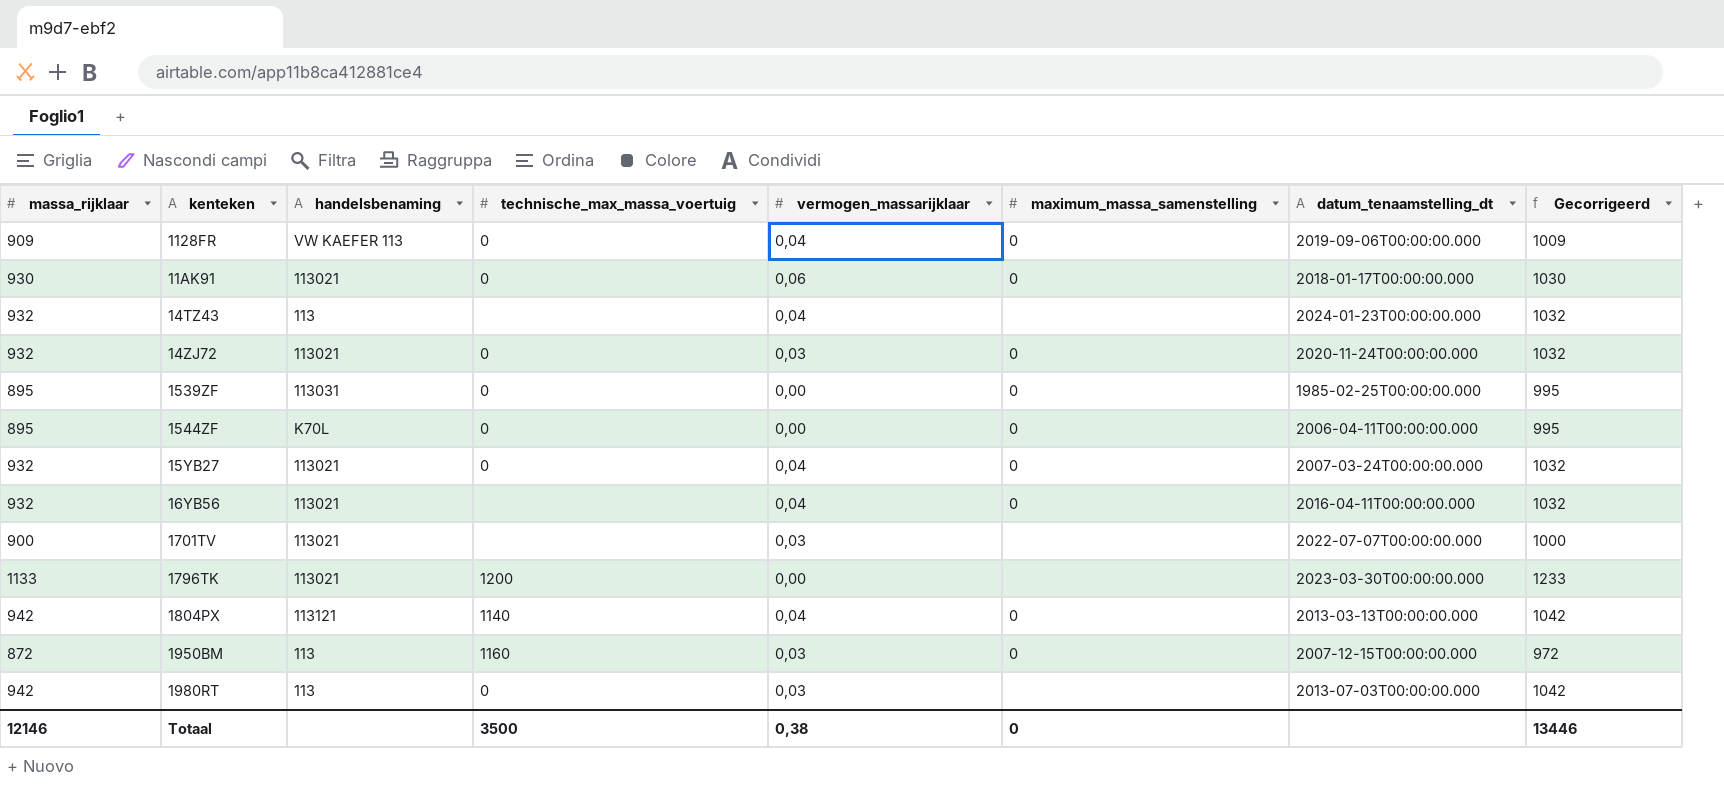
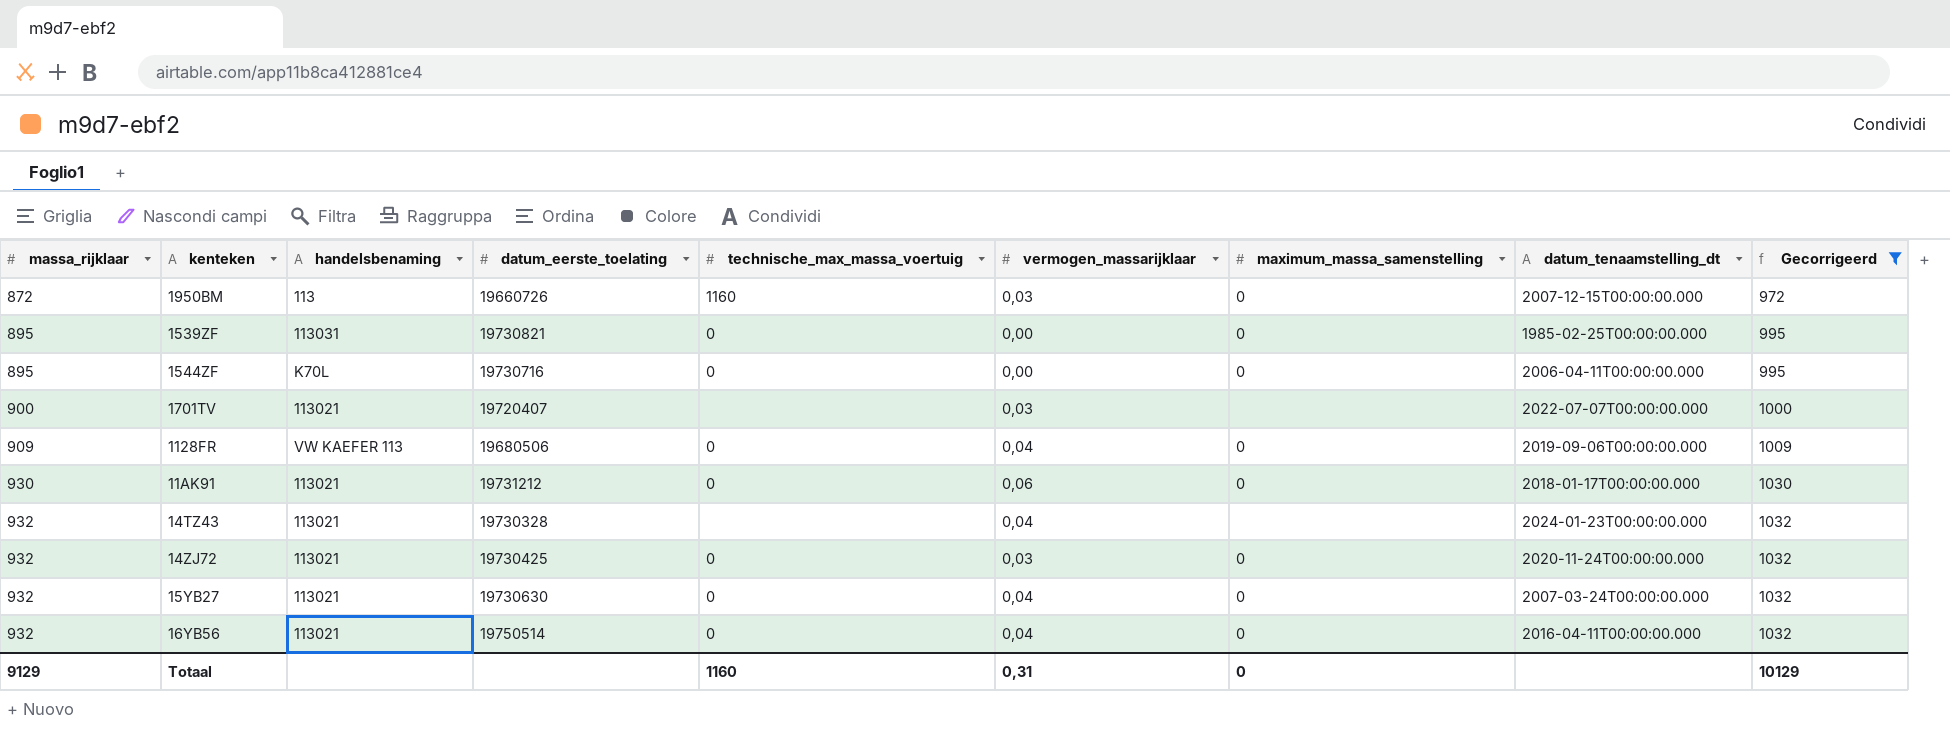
filter: none -> Gecorrigeerd <= 1032
row order: none -> massa_rijklaar ascending
column datum_eerste_toelating | position: none -> 4
14TZ43 | handelsbenaming: 113 -> 113021
16YB56 | technische_max_massa_voertuig: none -> 0
Totaal | massa_rijklaar: 12146 -> 9129
Totaal | technische_max_massa_voertuig: 3500 -> 1160
Totaal | vermogen_massarijklaar: 0,38 -> 0,31
Totaal | Gecorrigeerd: 13446 -> 10129

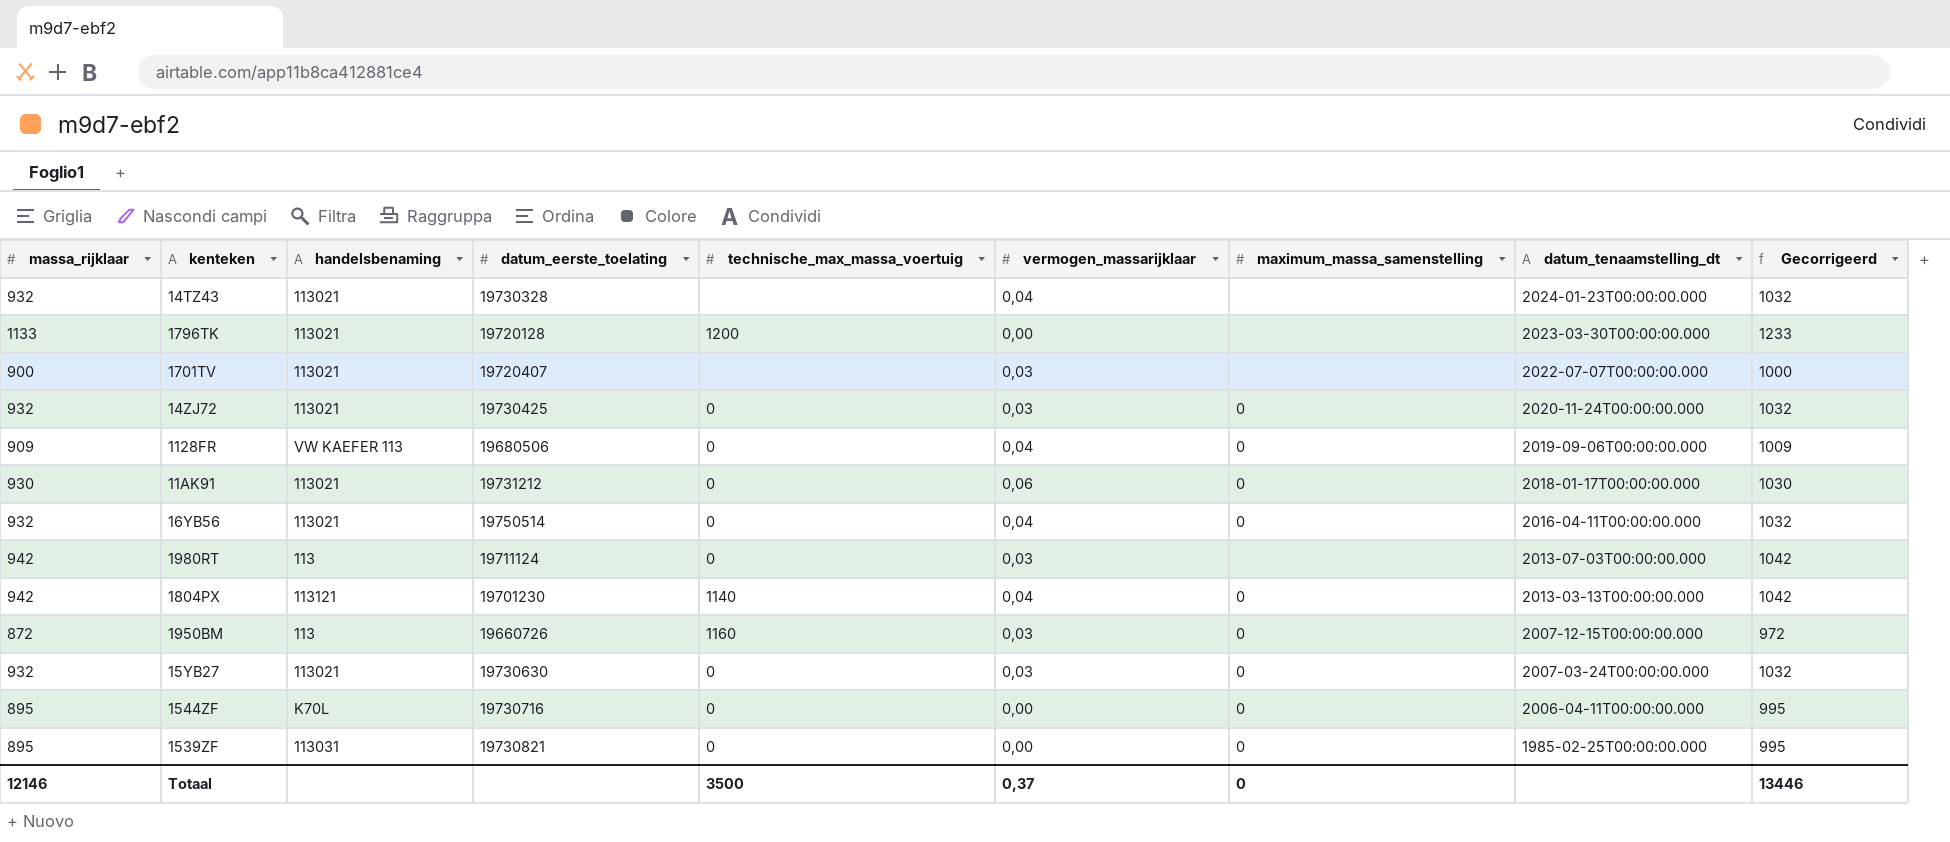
filter: Gecorrigeerd <= 1032 -> none
row order: massa_rijklaar ascending -> datum_tenaamstelling_dt descending
15YB27 | vermogen_massarijklaar: 0,04 -> 0,03
Totaal | massa_rijklaar: 9129 -> 12146
Totaal | technische_max_massa_voertuig: 1160 -> 3500
Totaal | vermogen_massarijklaar: 0,31 -> 0,37
Totaal | Gecorrigeerd: 10129 -> 13446

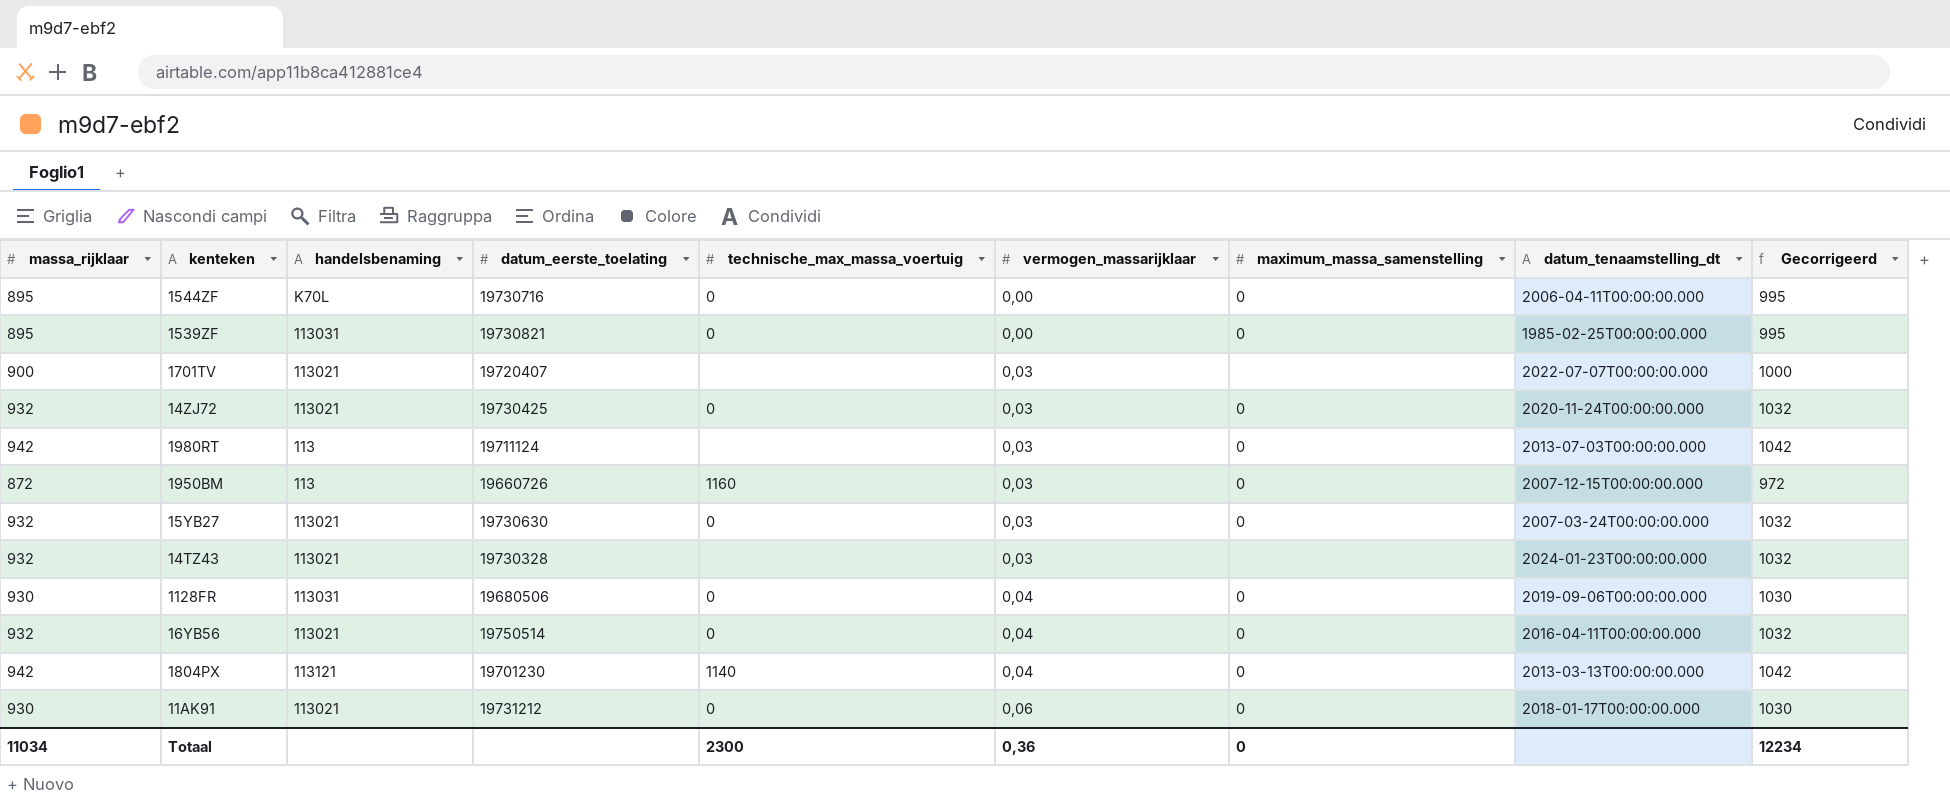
row order: datum_tenaamstelling_dt descending -> vermogen_massarijklaar ascending
row 1796TK: 1133 | 113021 | 19720128 | 1200 | 0,00 | none | 2023-03-30T00:00:00.000 | 1233 -> none
1980RT | technische_max_massa_voertuig: 0 -> none
1980RT | maximum_massa_samenstelling: none -> 0
14TZ43 | vermogen_massarijklaar: 0,04 -> 0,03
1128FR | massa_rijklaar: 909 -> 930
1128FR | handelsbenaming: VW KAEFER 113 -> 113031
1128FR | Gecorrigeerd: 1009 -> 1030
Totaal | massa_rijklaar: 12146 -> 11034
Totaal | technische_max_massa_voertuig: 3500 -> 2300
Totaal | vermogen_massarijklaar: 0,37 -> 0,36
Totaal | Gecorrigeerd: 13446 -> 12234

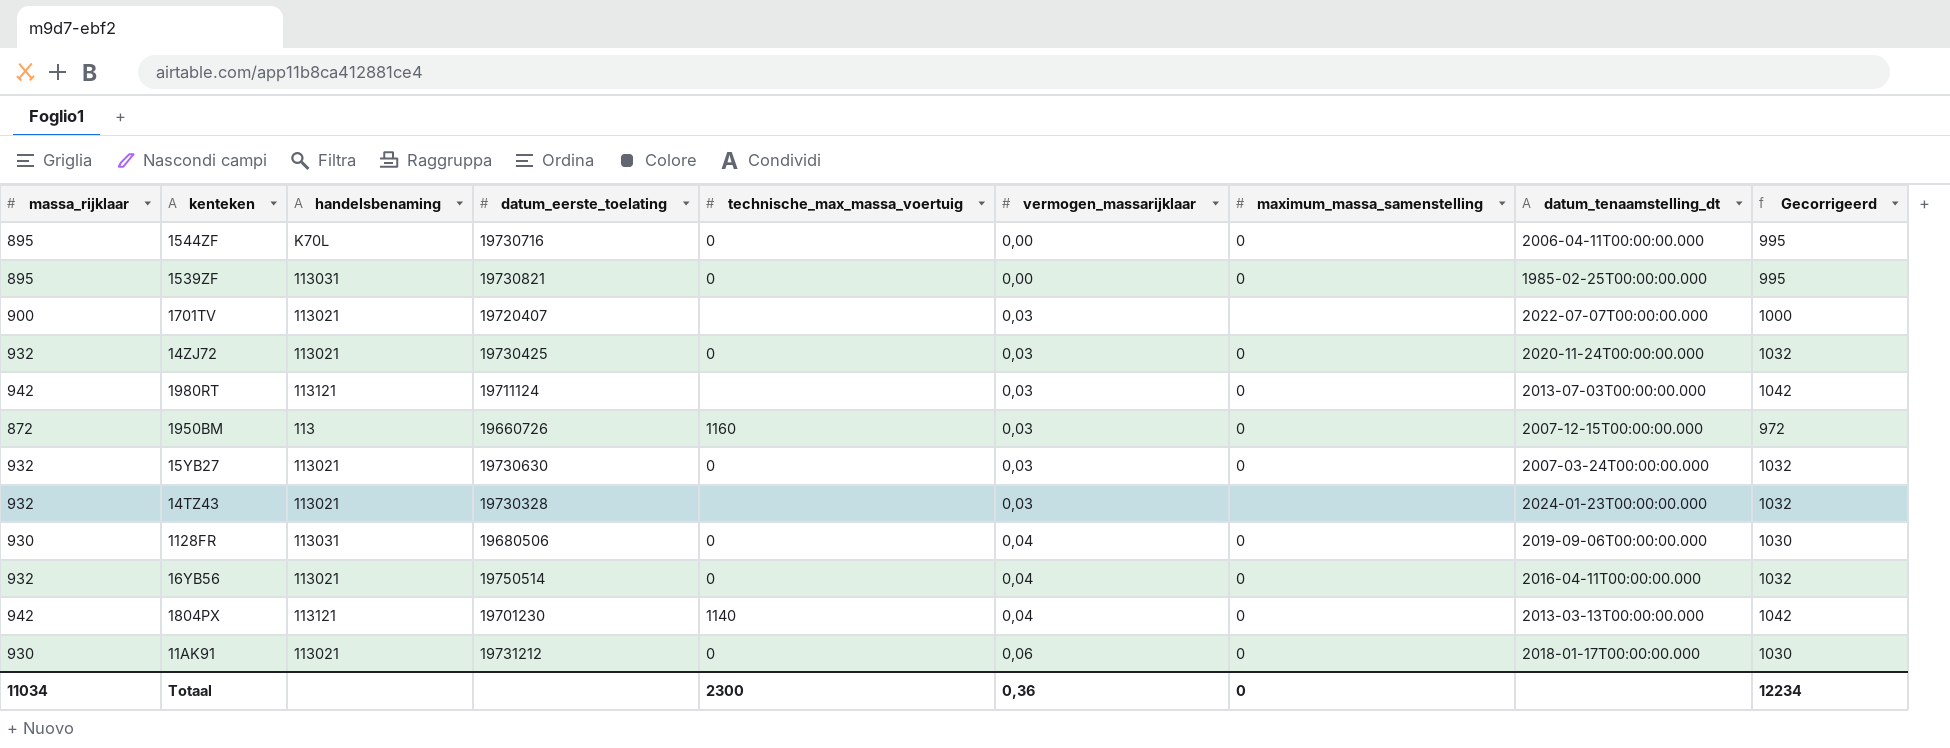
1980RT | handelsbenaming: 113 -> 113121

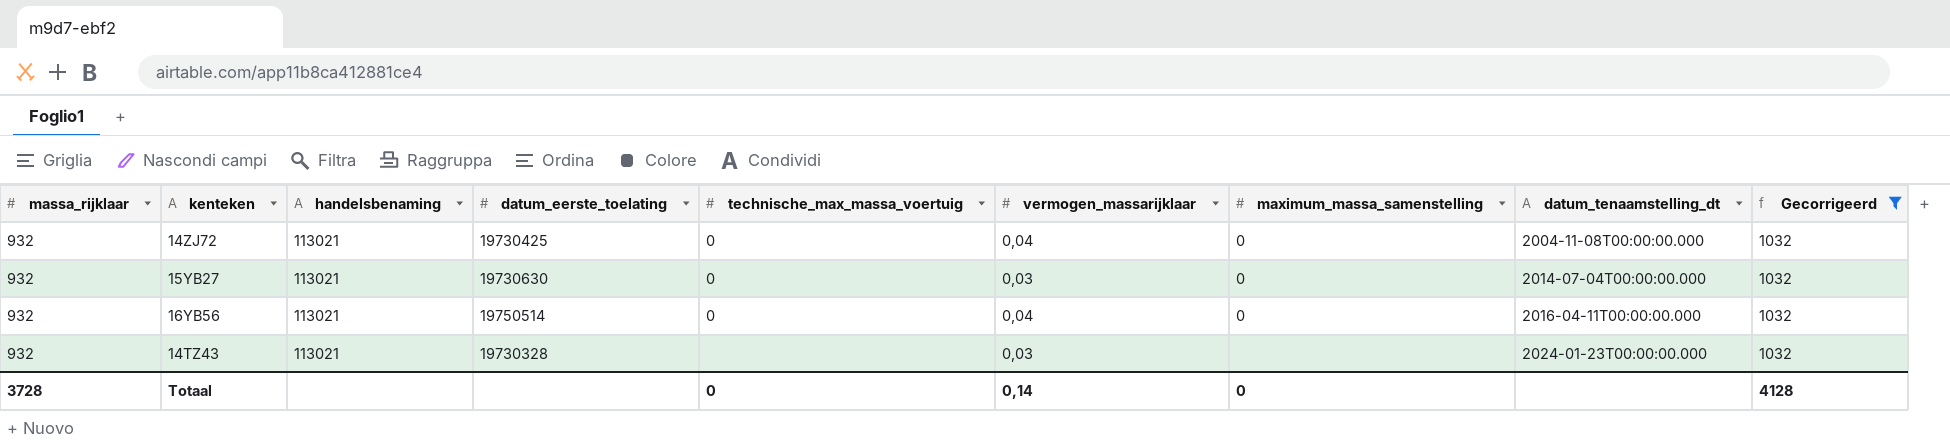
filter: none -> Gecorrigeerd = 1032
row order: vermogen_massarijklaar ascending -> datum_tenaamstelling_dt ascending
14ZJ72 | vermogen_massarijklaar: 0,03 -> 0,04
14ZJ72 | datum_tenaamstelling_dt: 2020-11-24T00:00:00.000 -> 2004-11-08T00:00:00.000
15YB27 | datum_tenaamstelling_dt: 2007-03-24T00:00:00.000 -> 2014-07-04T00:00:00.000
Totaal | massa_rijklaar: 11034 -> 3728
Totaal | technische_max_massa_voertuig: 2300 -> 0
Totaal | vermogen_massarijklaar: 0,36 -> 0,14
Totaal | Gecorrigeerd: 12234 -> 4128

